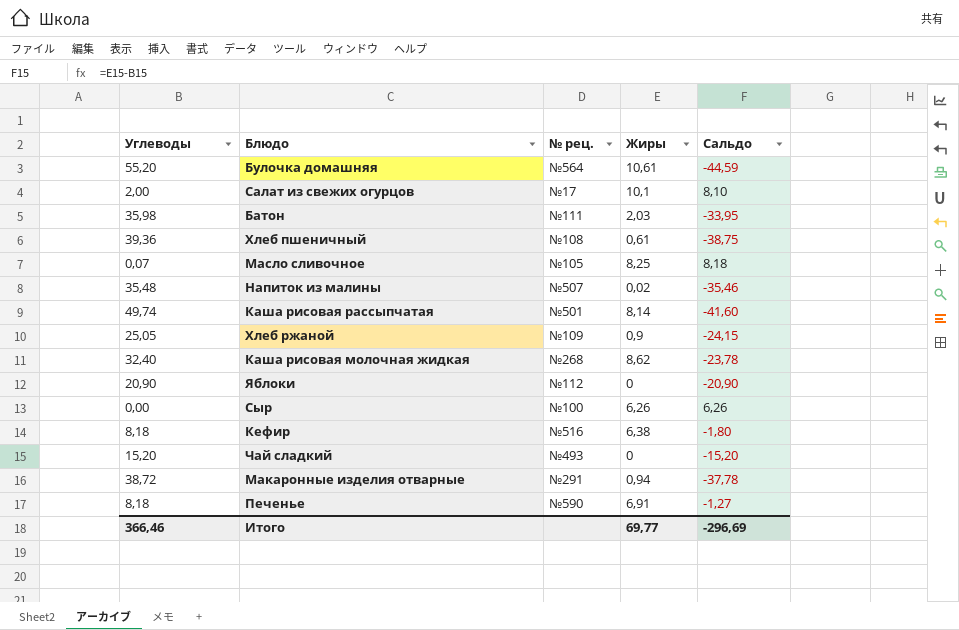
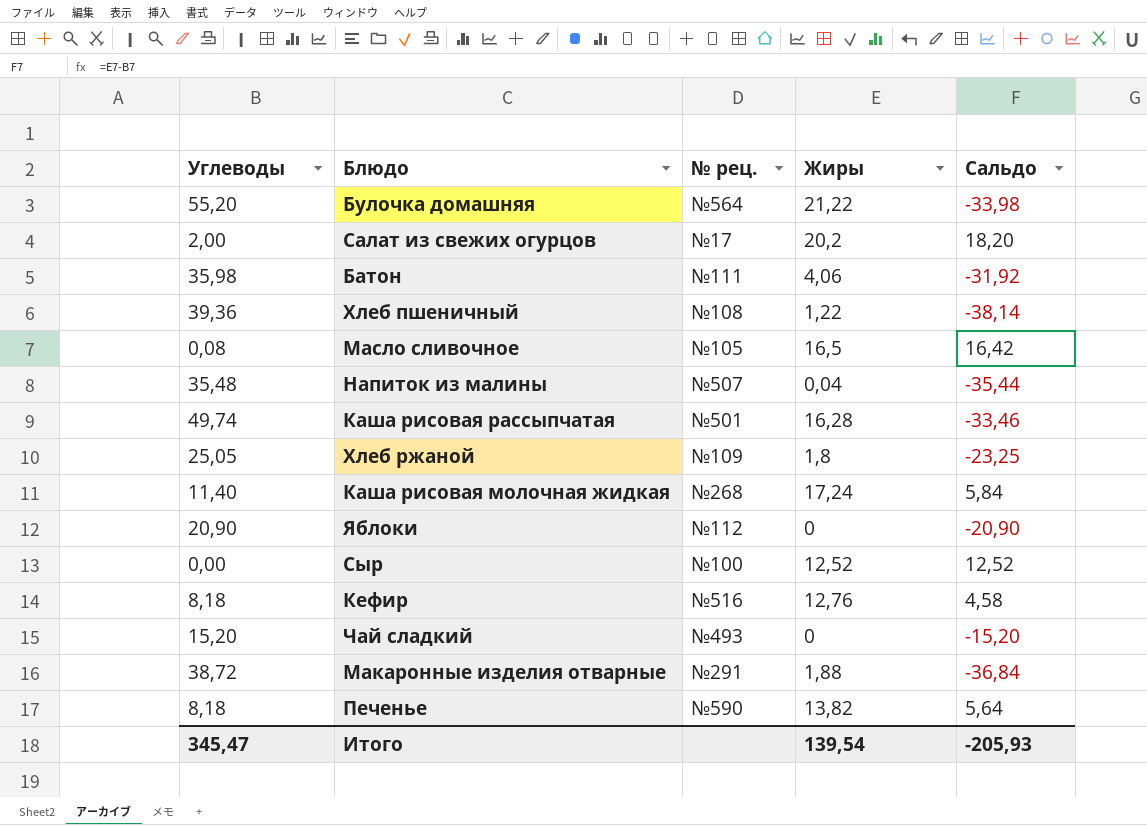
Булочка домашняя | Жиры: 10,61 -> 21,22
Булочка домашняя | Сальдо: -44,59 -> -33,98
Салат из свежих огурцов | Жиры: 10,1 -> 20,2
Салат из свежих огурцов | Сальдо: 8,10 -> 18,20
Батон | Жиры: 2,03 -> 4,06
Батон | Сальдо: -33,95 -> -31,92
Хлеб пшеничный | Жиры: 0,61 -> 1,22
Хлеб пшеничный | Сальдо: -38,75 -> -38,14
Масло сливочное | Углеводы: 0,07 -> 0,08
Масло сливочное | Жиры: 8,25 -> 16,5
Масло сливочное | Сальдо: 8,18 -> 16,42
Напиток из малины | Жиры: 0,02 -> 0,04
Напиток из малины | Сальдо: -35,46 -> -35,44
Каша рисовая рассыпчатая | Жиры: 8,14 -> 16,28
Каша рисовая рассыпчатая | Сальдо: -41,60 -> -33,46
Хлеб ржаной | Жиры: 0,9 -> 1,8
Хлеб ржаной | Сальдо: -24,15 -> -23,25
Каша рисовая молочная жидкая | Углеводы: 32,40 -> 11,40
Каша рисовая молочная жидкая | Жиры: 8,62 -> 17,24
Каша рисовая молочная жидкая | Сальдо: -23,78 -> 5,84
Сыр | Жиры: 6,26 -> 12,52
Сыр | Сальдо: 6,26 -> 12,52
Кефир | Жиры: 6,38 -> 12,76
Кефир | Сальдо: -1,80 -> 4,58
Макаронные изделия отварные | Жиры: 0,94 -> 1,88
Макаронные изделия отварные | Сальдо: -37,78 -> -36,84
Печенье | Жиры: 6,91 -> 13,82
Печенье | Сальдо: -1,27 -> 5,64
Итого | Углеводы: 366,46 -> 345,47
Итого | Жиры: 69,77 -> 139,54
Итого | Сальдо: -296,69 -> -205,93

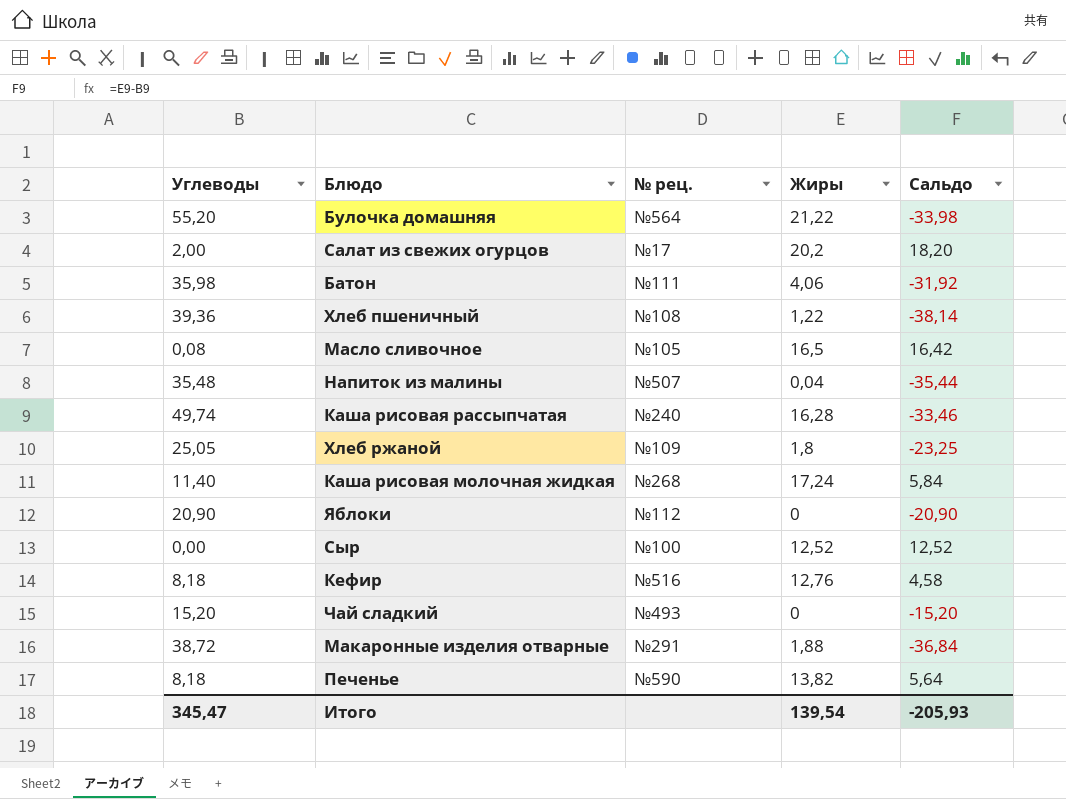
Каша рисовая рассыпчатая | № рец.: №501 -> №240

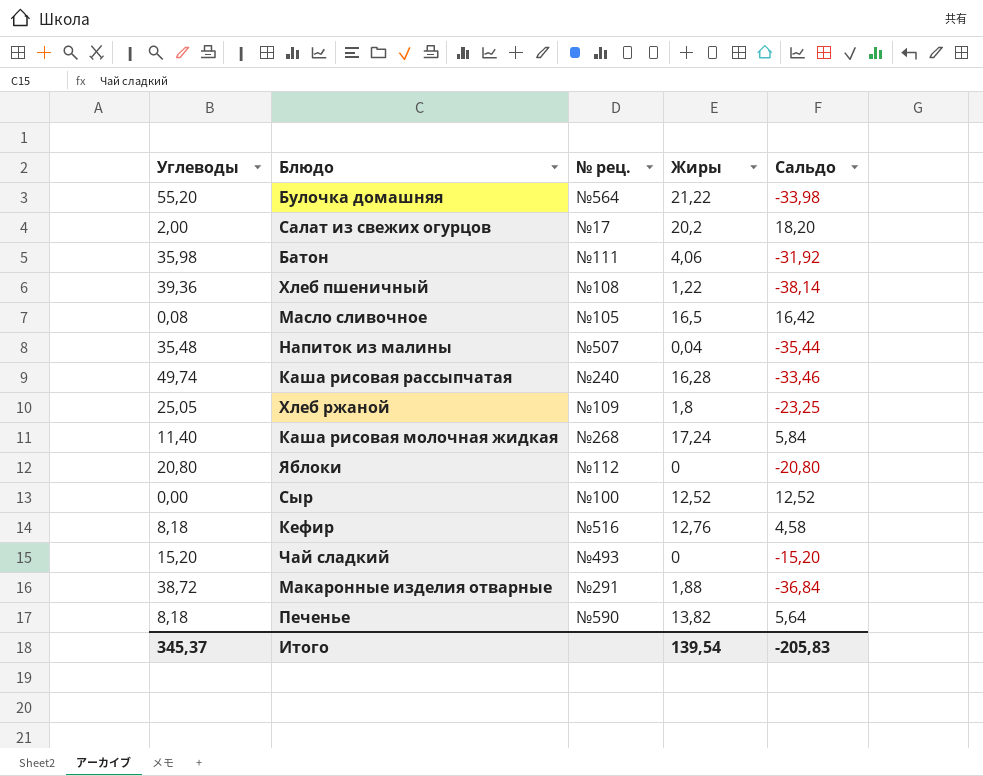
Яблоки | Углеводы: 20,90 -> 20,80
Яблоки | Сальдо: -20,90 -> -20,80
Итого | Углеводы: 345,47 -> 345,37
Итого | Сальдо: -205,93 -> -205,83

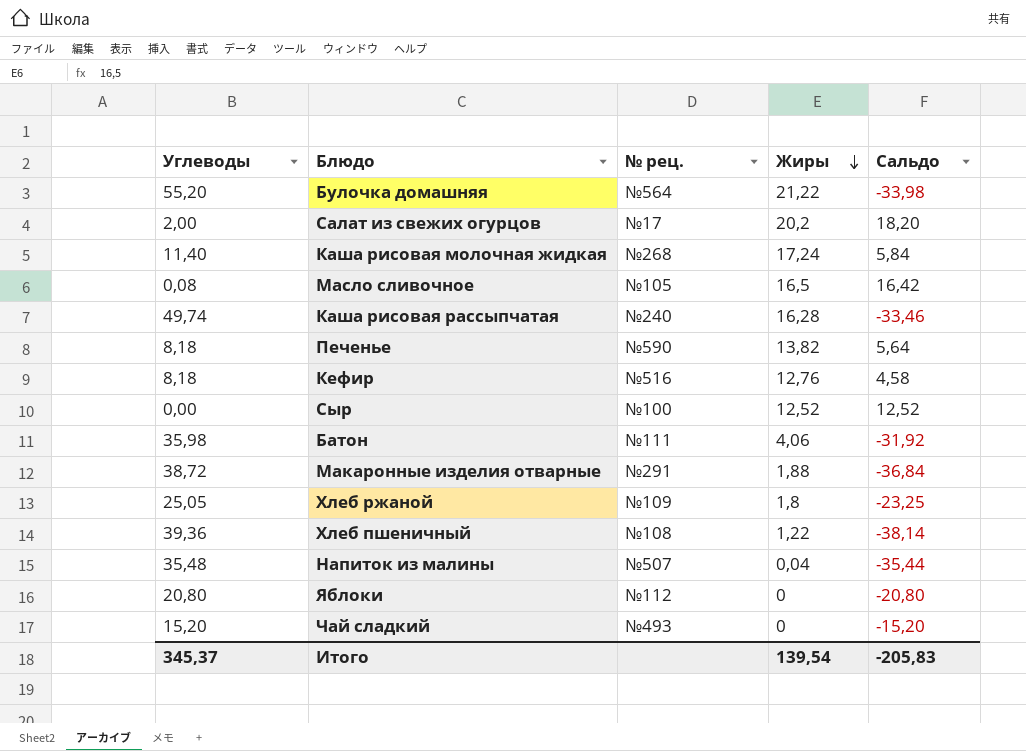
row order: none -> Жиры descending

